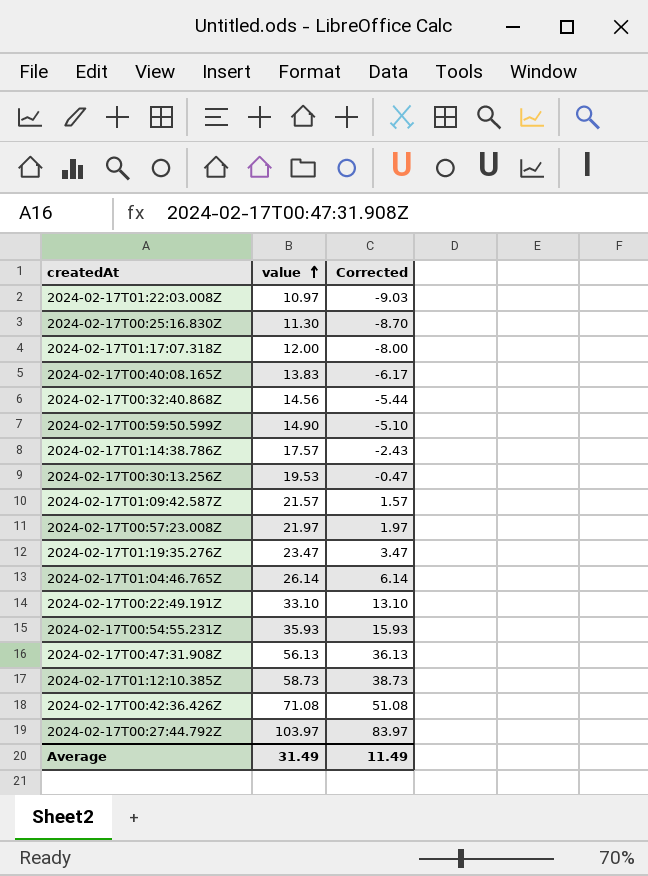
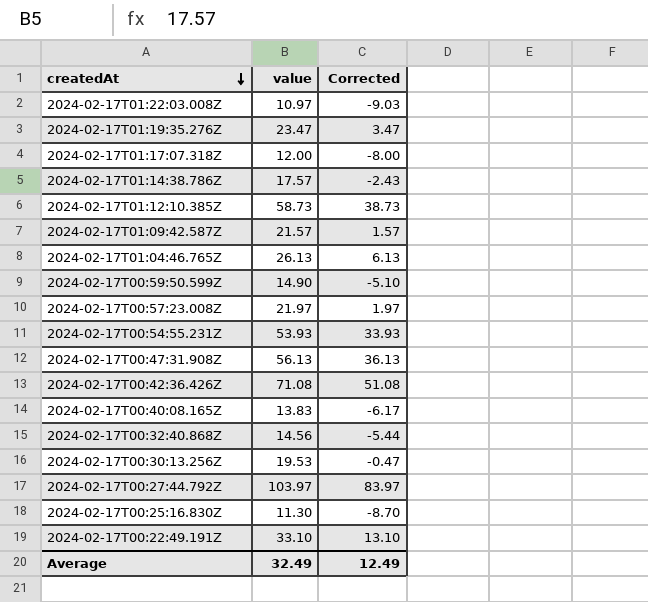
row order: value ascending -> createdAt descending
2024-02-17T01:04:46.765Z | value: 26.14 -> 26.13
2024-02-17T01:04:46.765Z | Corrected: 6.14 -> 6.13
2024-02-17T00:54:55.231Z | value: 35.93 -> 53.93
2024-02-17T00:54:55.231Z | Corrected: 15.93 -> 33.93
Average | value: 31.49 -> 32.49
Average | Corrected: 11.49 -> 12.49

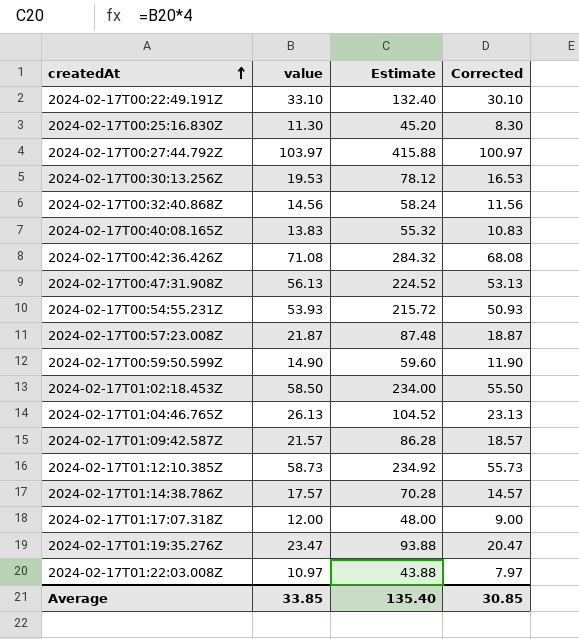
row order: createdAt descending -> createdAt ascending
column Estimate | formula: none -> [value] * 4
column Corrected | formula: [value] - 20 -> [value] - 3
2024-02-17T00:57:23.008Z | value: 21.97 -> 21.87
row 2024-02-17T01:02:18.453Z: none -> 58.50 | 234.00 | 55.50
Average | value: 32.49 -> 33.85
Average | Corrected: 12.49 -> 30.85

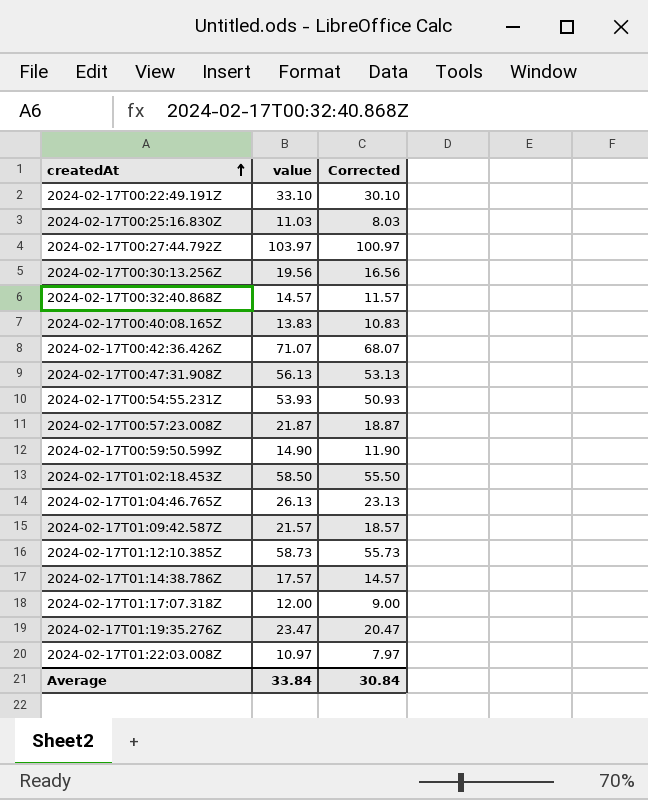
column Estimate | formula: [value] * 4 -> none
2024-02-17T00:25:16.830Z | value: 11.30 -> 11.03
2024-02-17T00:25:16.830Z | Corrected: 8.30 -> 8.03
2024-02-17T00:30:13.256Z | value: 19.53 -> 19.56
2024-02-17T00:30:13.256Z | Corrected: 16.53 -> 16.56
2024-02-17T00:32:40.868Z | value: 14.56 -> 14.57
2024-02-17T00:32:40.868Z | Corrected: 11.56 -> 11.57
2024-02-17T00:42:36.426Z | value: 71.08 -> 71.07
2024-02-17T00:42:36.426Z | Corrected: 68.08 -> 68.07
Average | value: 33.85 -> 33.84
Average | Corrected: 30.85 -> 30.84

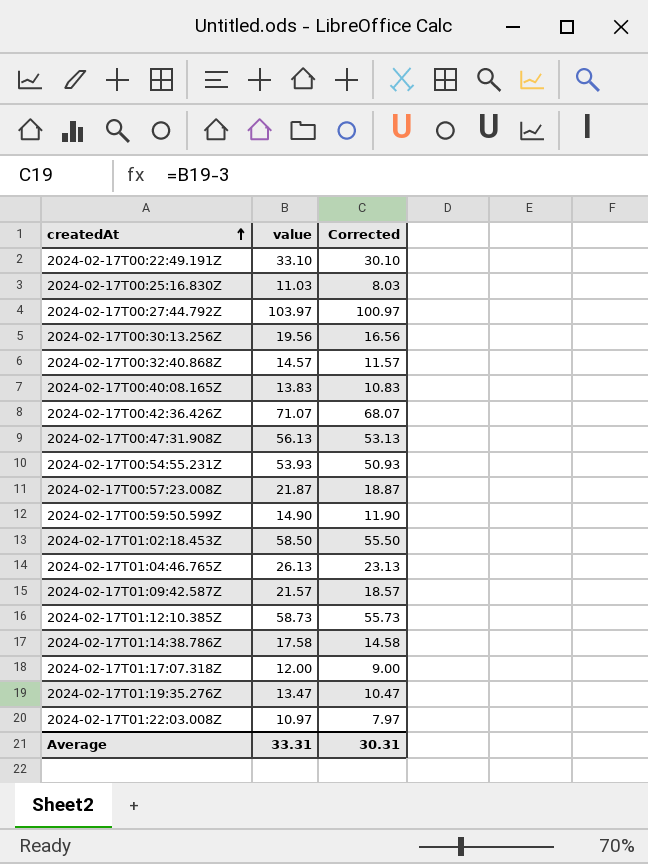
2024-02-17T01:14:38.786Z | value: 17.57 -> 17.58
2024-02-17T01:14:38.786Z | Corrected: 14.57 -> 14.58
2024-02-17T01:19:35.276Z | value: 23.47 -> 13.47
2024-02-17T01:19:35.276Z | Corrected: 20.47 -> 10.47
Average | value: 33.84 -> 33.31
Average | Corrected: 30.84 -> 30.31

